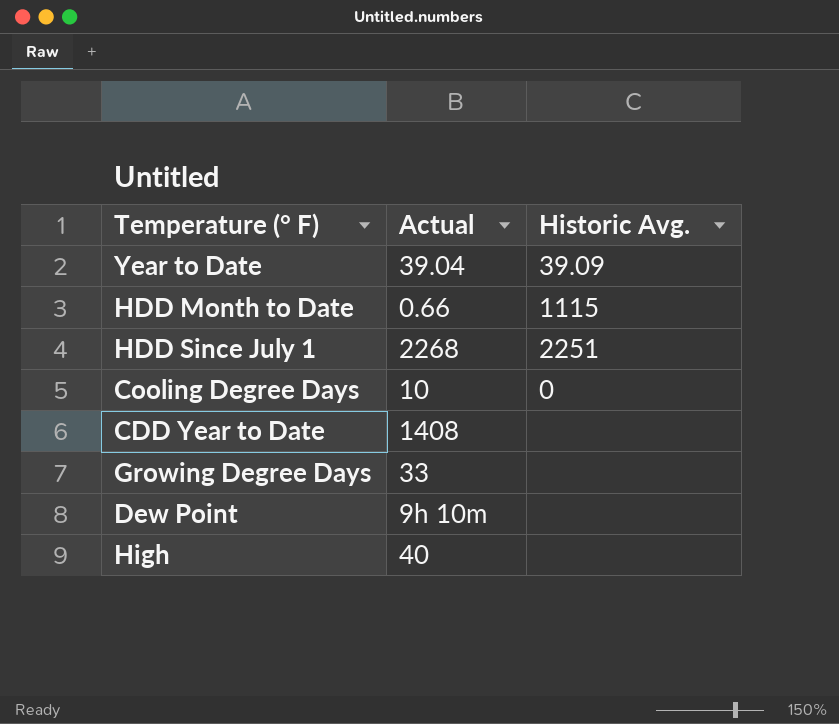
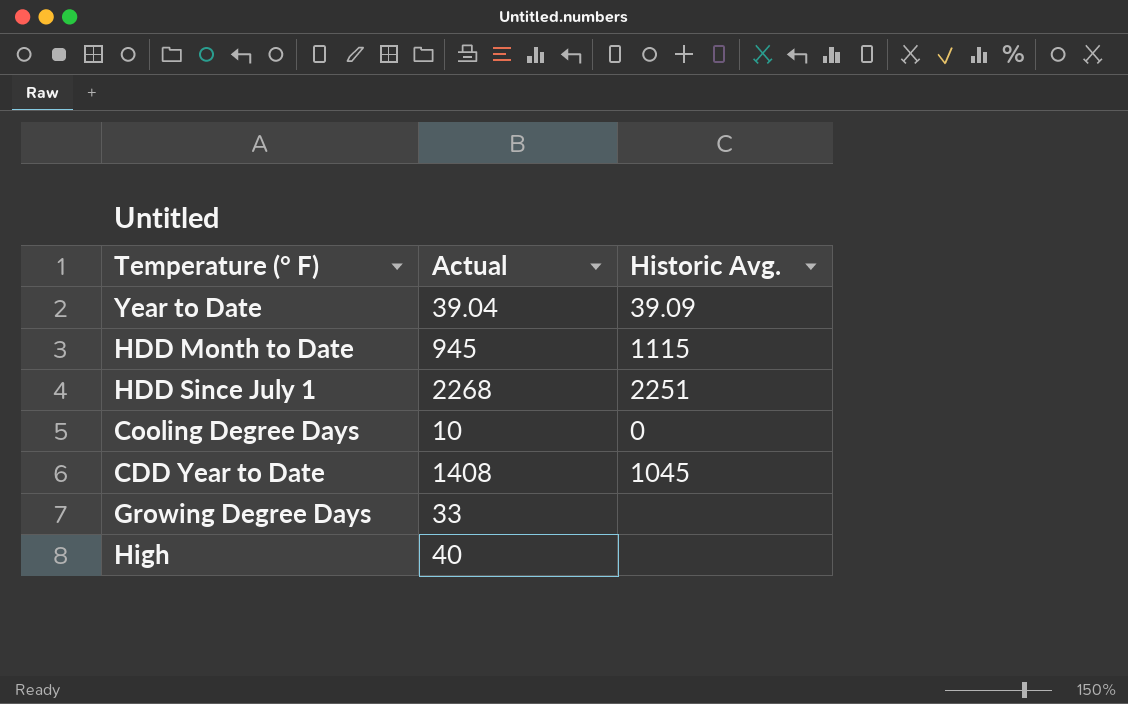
row Dew Point: 9h 10m | none -> none
HDD Month to Date | Actual: 0.66 -> 945
CDD Year to Date | Historic Avg.: none -> 1045

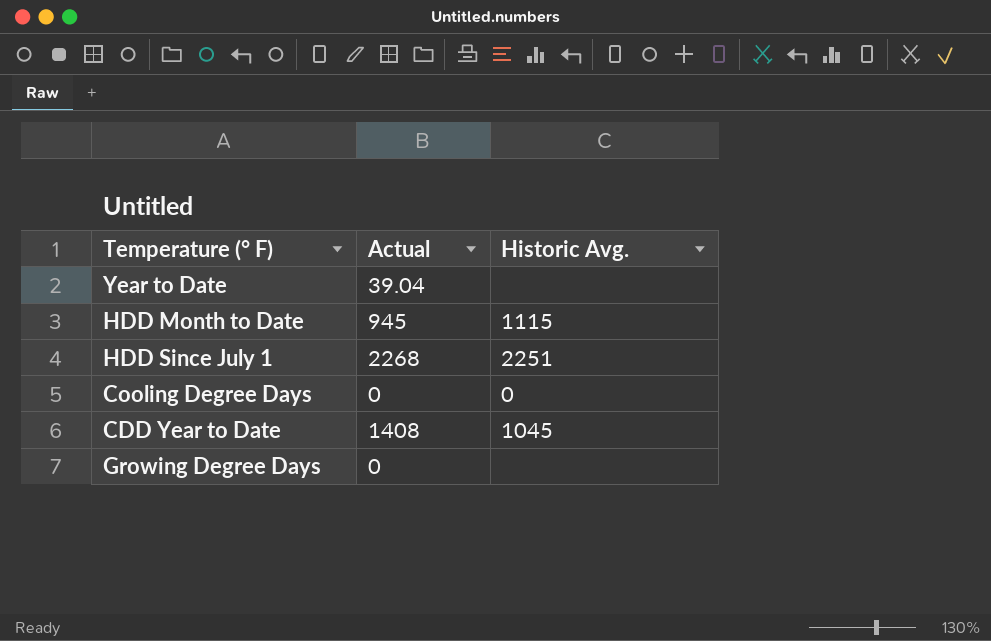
row High: 40 | none -> none
Year to Date | Historic Avg.: 39.09 -> none
Cooling Degree Days | Actual: 10 -> 0
Growing Degree Days | Actual: 33 -> 0

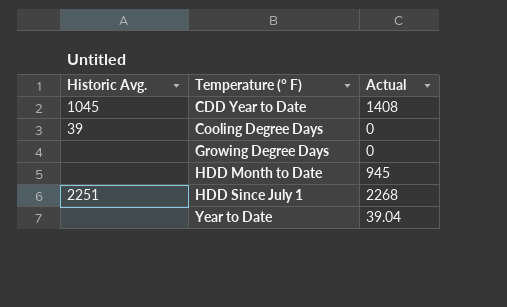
row order: none -> Temperature (° F) ascending
column Historic Avg. | position: 3 -> 1
Cooling Degree Days | Historic Avg.: 0 -> 39
HDD Month to Date | Historic Avg.: 1115 -> none

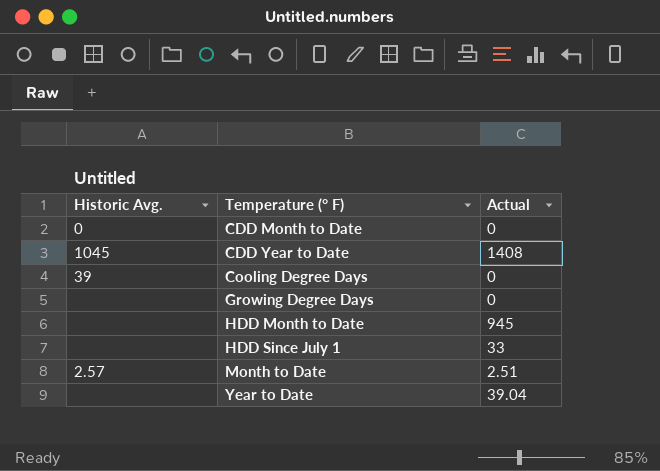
row CDD Month to Date: none -> 0 | 0
HDD Since July 1 | Historic Avg.: 2251 -> none
HDD Since July 1 | Actual: 2268 -> 33
row Month to Date: none -> 2.57 | 2.51

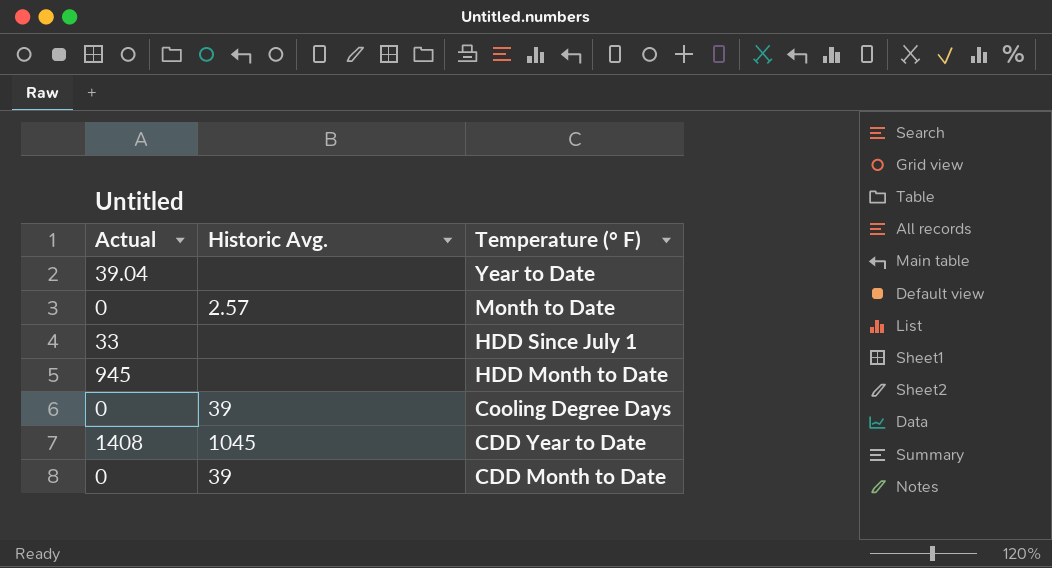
row order: Temperature (° F) ascending -> Temperature (° F) descending
column Actual | position: 3 -> 1
row Growing Degree Days: none | 0 -> none
Month to Date | Actual: 2.51 -> 0
CDD Month to Date | Historic Avg.: 0 -> 39

